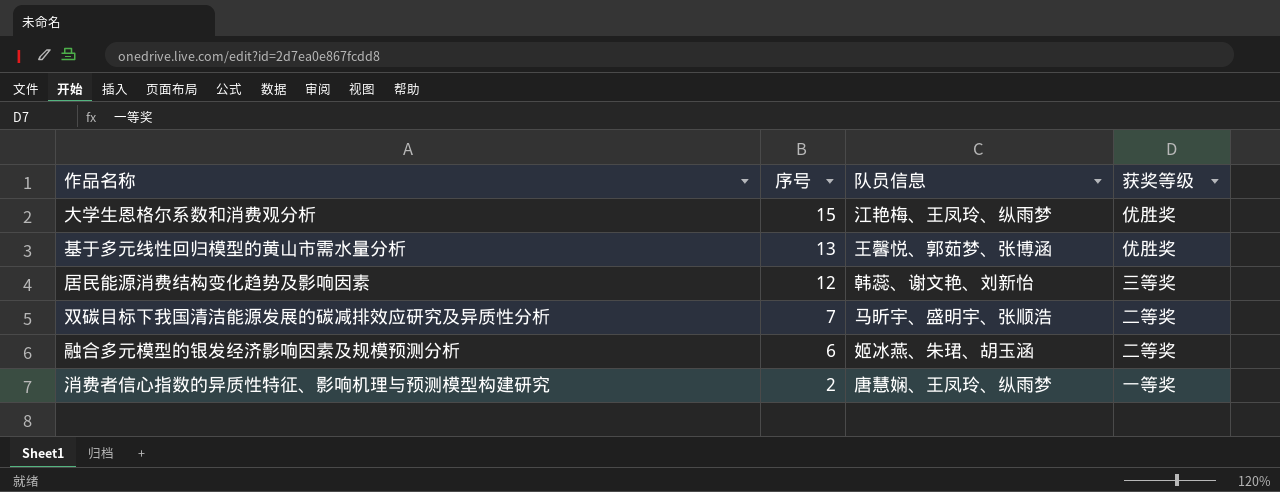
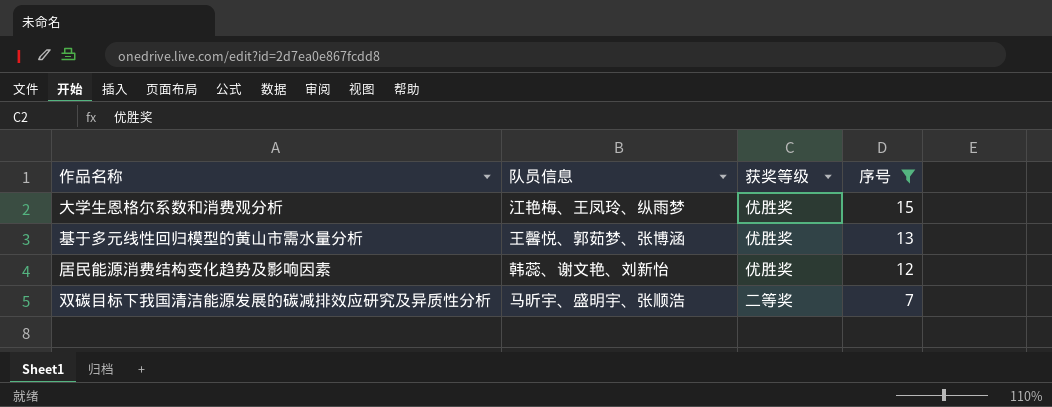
filter: none -> 序号 >= 7
column 序号 | position: 2 -> 4
居民能源消费结构变化趋势及影响因素 | 获奖等级: 三等奖 -> 优胜奖

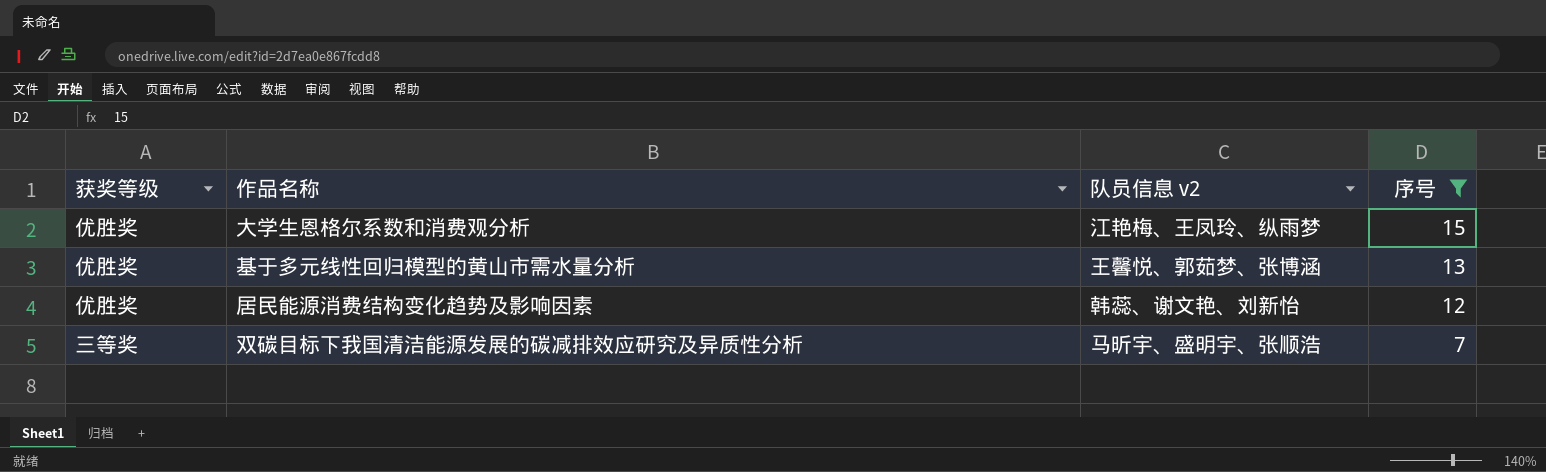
column 获奖等级 | position: 3 -> 1
column name: 队员信息 -> 队员信息 v2
双碳目标下我国清洁能源发展的碳减排效应研究及异质性分析 | 获奖等级: 二等奖 -> 三等奖

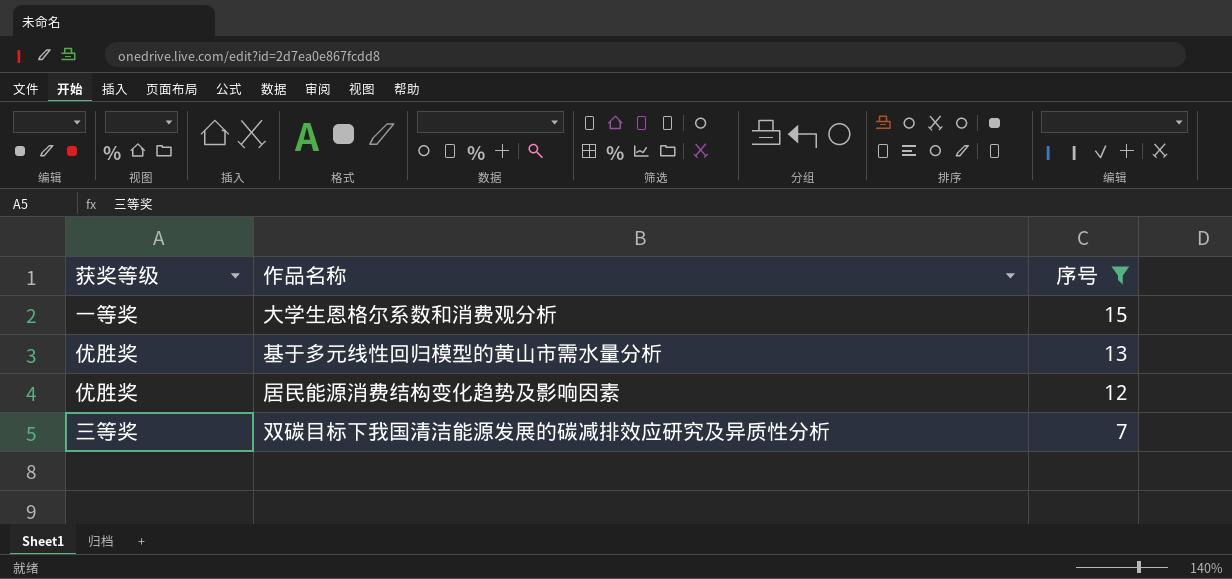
column 队员信息 v2 | position: 3 -> none
大学生恩格尔系数和消费观分析 | 获奖等级: 优胜奖 -> 一等奖

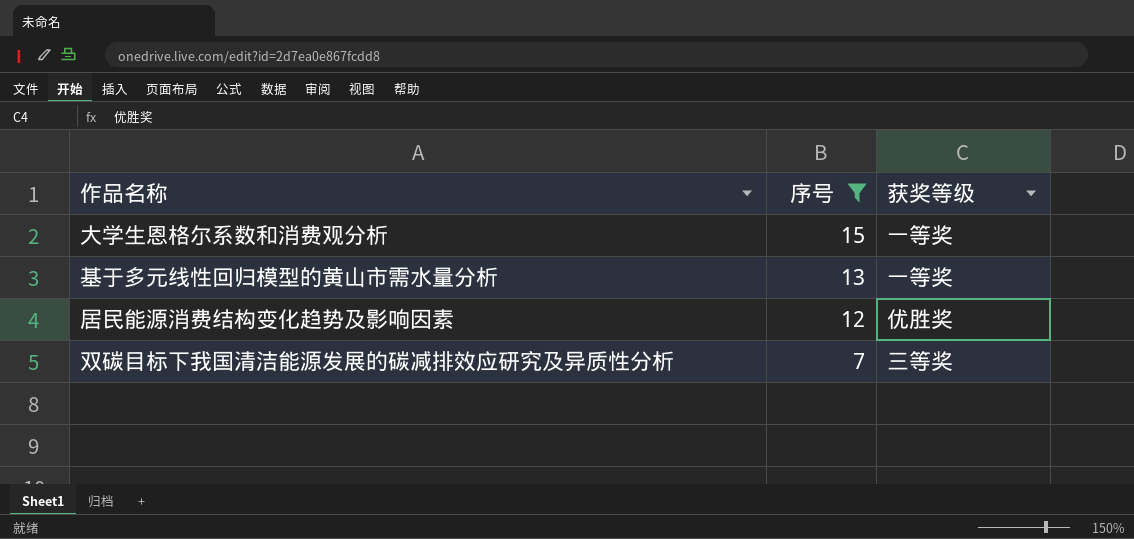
column 获奖等级 | position: 1 -> 3
基于多元线性回归模型的黄山市需水量分析 | 获奖等级: 优胜奖 -> 一等奖

